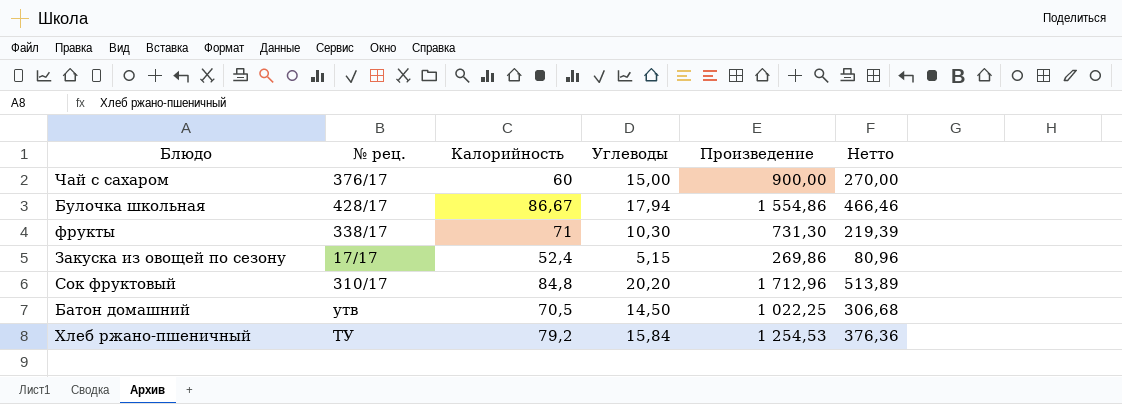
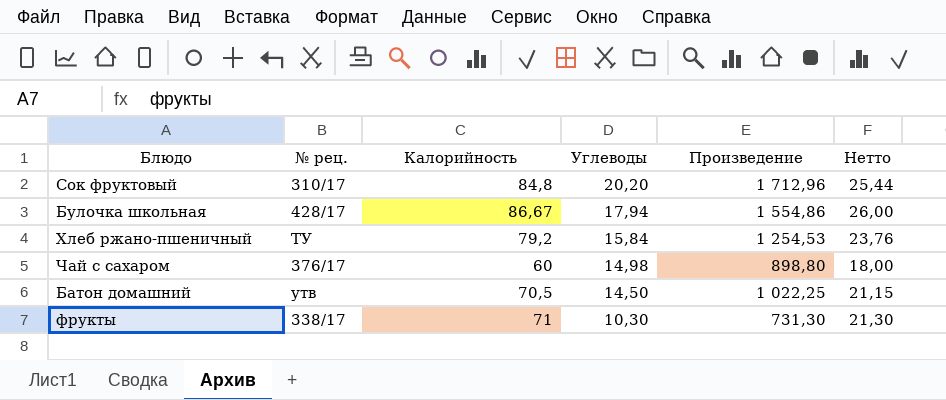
row order: none -> Углеводы descending
column Нетто | formula: [Произведение] * 0,3 -> [Калорийность] * 0,3
row Закуска из овощей по сезону: 17/17 | 52,4 | 5,15 | 269,86 | 80,96 -> none
Чай с сахаром | Углеводы: 15,00 -> 14,98
Чай с сахаром | Произведение: 900,00 -> 898,80

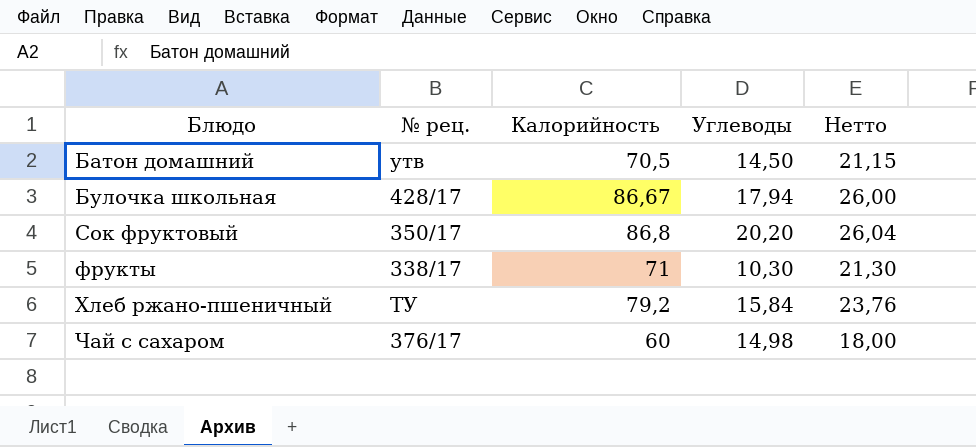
row order: Углеводы descending -> Блюдо ascending
column Произведение | formula: [Калорийность] * [Углеводы] -> none
Сок фруктовый | № рец.: 310/17 -> 350/17
Сок фруктовый | Калорийность: 84,8 -> 86,8
Сок фруктовый | Нетто: 25,44 -> 26,04

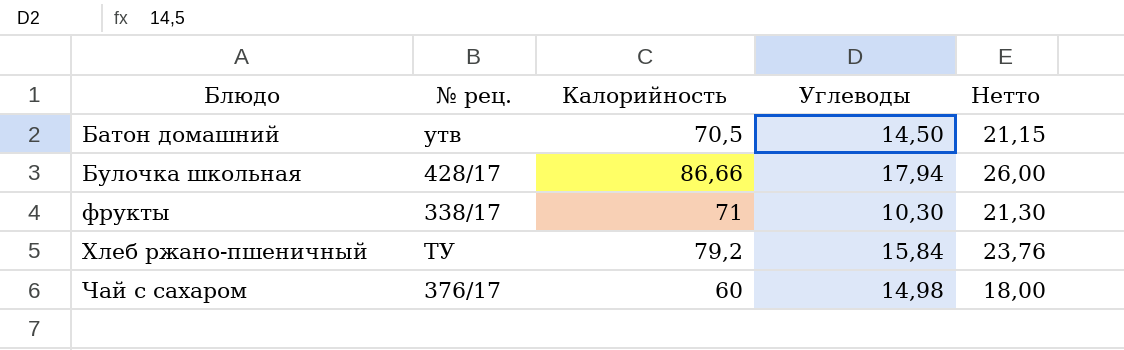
row Сок фруктовый: 350/17 | 86,8 | 20,20 | 26,04 -> none
Булочка школьная | Калорийность: 86,67 -> 86,66

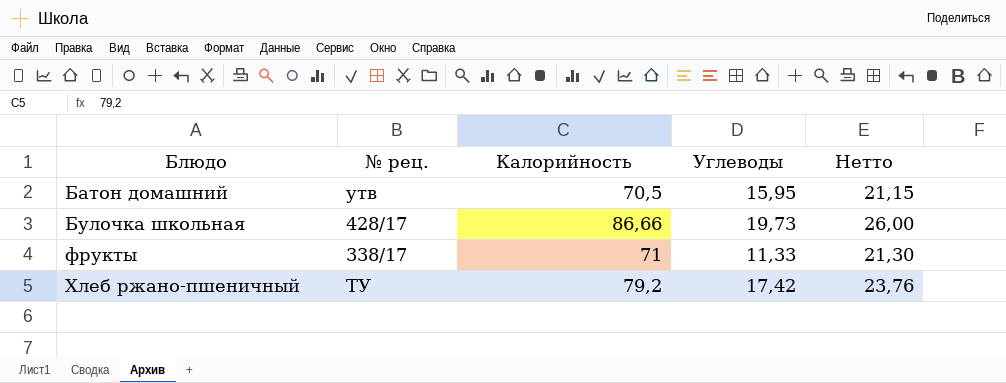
row Чай с сахаром: 376/17 | 60 | 14,98 | 18,00 -> none
Батон домашний | Углеводы: 14,50 -> 15,95
Булочка школьная | Углеводы: 17,94 -> 19,73
фрукты | Углеводы: 10,30 -> 11,33
Хлеб ржано-пшеничный | Углеводы: 15,84 -> 17,42

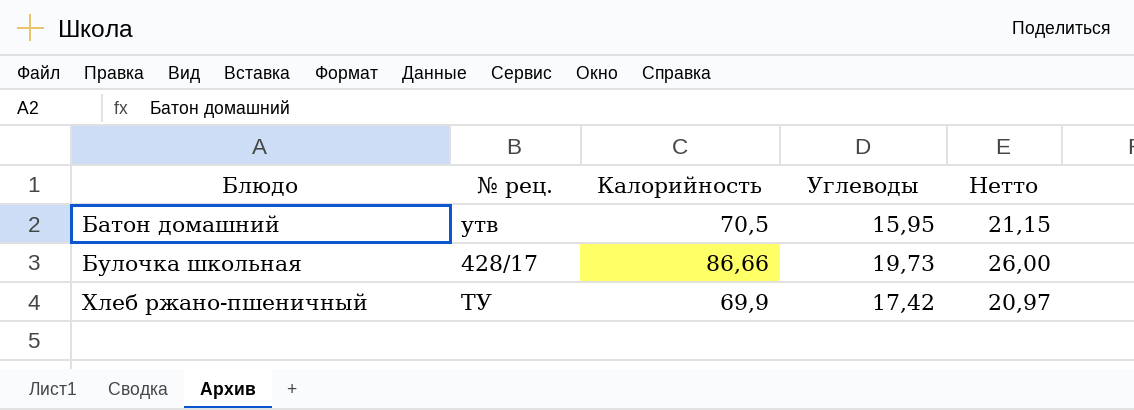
row фрукты: 338/17 | 71 | 11,33 | 21,30 -> none
Хлеб ржано-пшеничный | Калорийность: 79,2 -> 69,9
Хлеб ржано-пшеничный | Нетто: 23,76 -> 20,97

